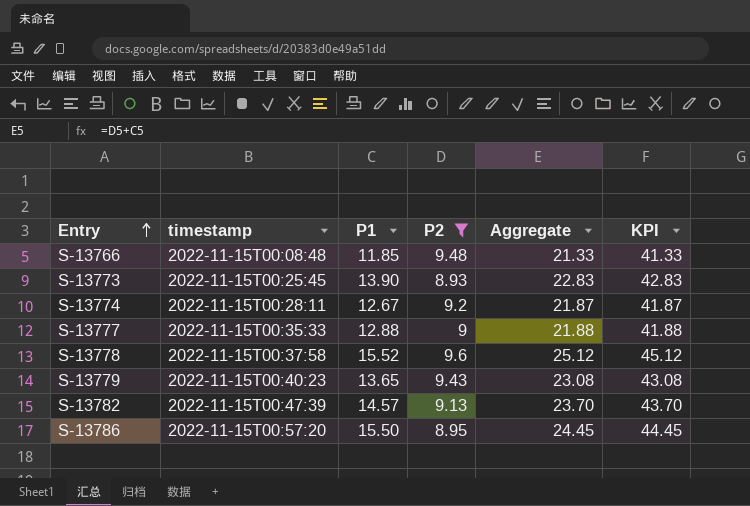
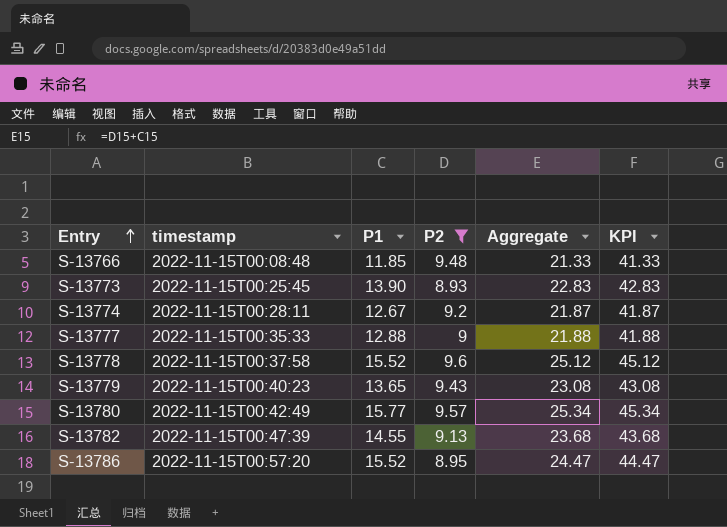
row S-13780: none -> 2022-11-15T00:42:49 | 15.77 | 9.57 | 25.34 | 45.34
S-13782 | P1: 14.57 -> 14.55
S-13782 | Aggregate: 23.70 -> 23.68
S-13782 | KPI: 43.70 -> 43.68
S-13786 | P1: 15.50 -> 15.52
S-13786 | Aggregate: 24.45 -> 24.47
S-13786 | KPI: 44.45 -> 44.47

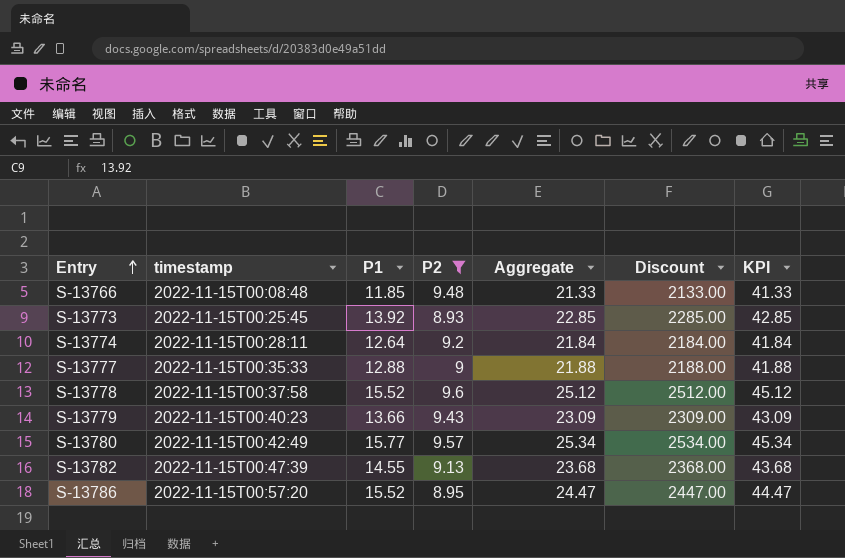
column Discount | formula: none -> [Aggregate] * 100
S-13773 | P1: 13.90 -> 13.92
S-13773 | Aggregate: 22.83 -> 22.85
S-13773 | KPI: 42.83 -> 42.85
S-13774 | P1: 12.67 -> 12.64
S-13774 | Aggregate: 21.87 -> 21.84
S-13774 | KPI: 41.87 -> 41.84
S-13779 | P1: 13.65 -> 13.66
S-13779 | Aggregate: 23.08 -> 23.09
S-13779 | KPI: 43.08 -> 43.09

